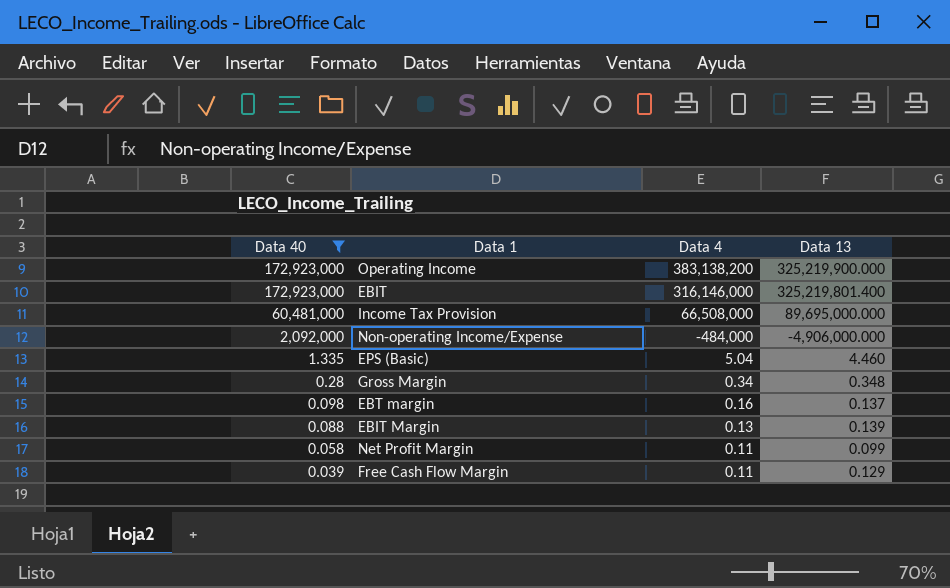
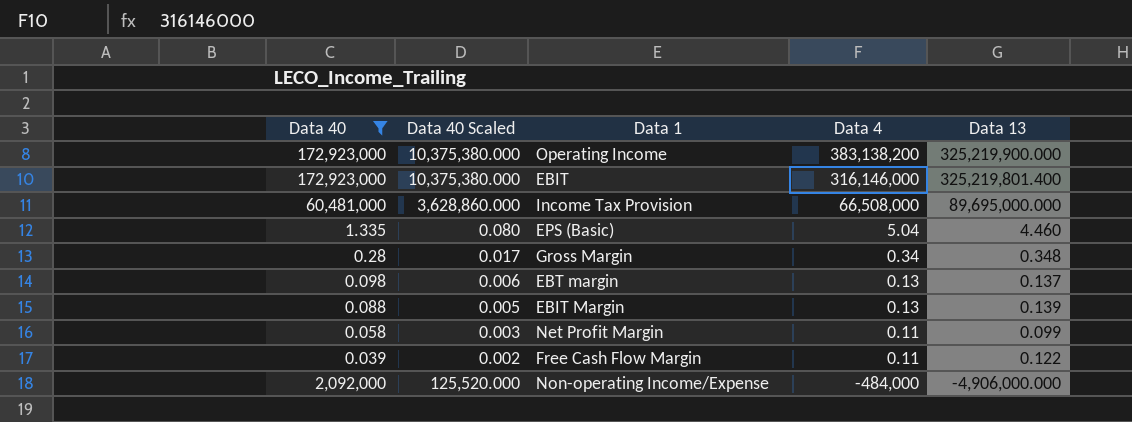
row order: Data 40 descending -> Data 4 descending
column Data 40 Scaled | formula: none -> [Data 40] * 0.06
EBT margin | Data 4: 0.16 -> 0.13
Free Cash Flow Margin | Data 13: 0.129 -> 0.122

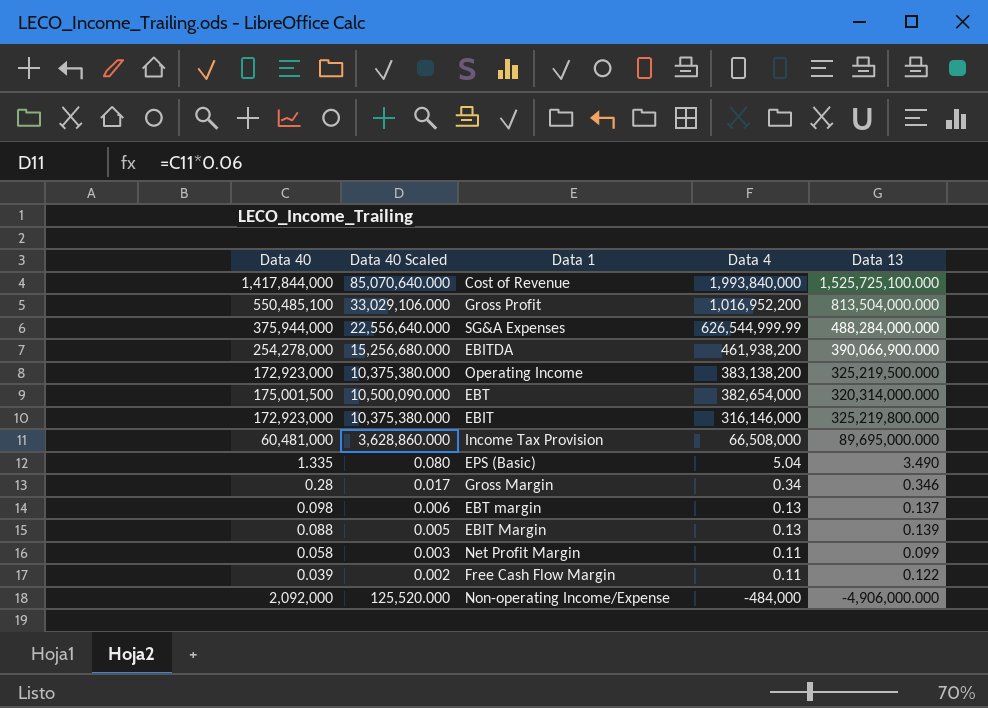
filter: Data 40 <= 172,923,000 -> none
Operating Income | Data 13: 325,219,900.000 -> 325,219,500.000
EBIT | Data 13: 325,219,801.400 -> 325,219,800.000
EPS (Basic) | Data 13: 4.460 -> 3.490
Gross Margin | Data 13: 0.348 -> 0.346

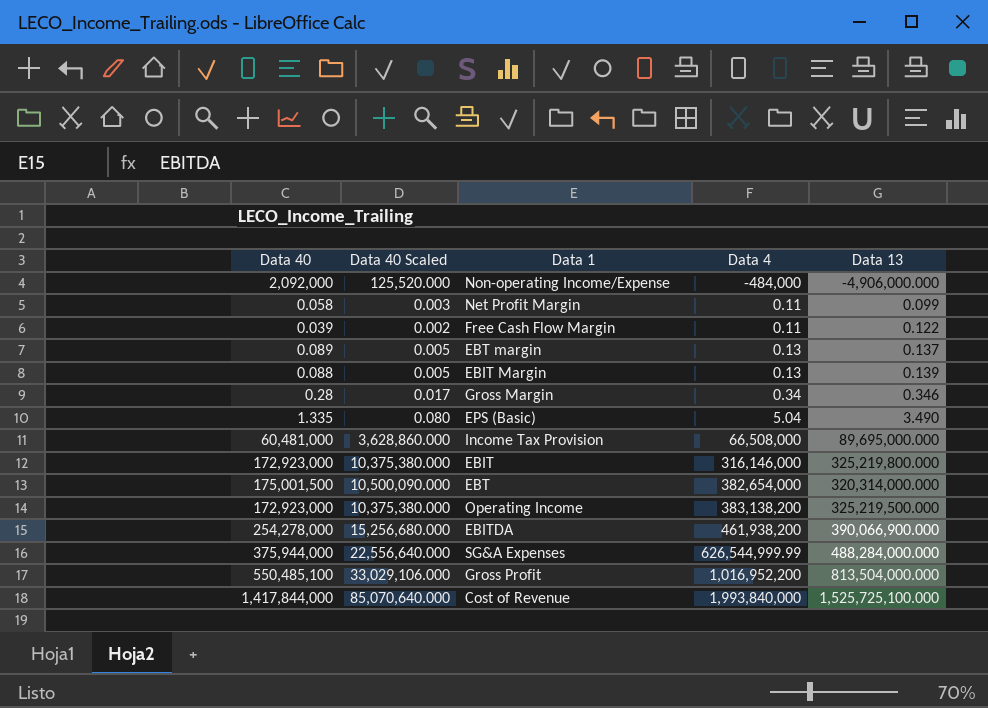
row order: Data 4 descending -> Data 4 ascending
EBT margin | Data 40: 0.098 -> 0.089
EBT margin | Data 40 Scaled: 0.006 -> 0.005

